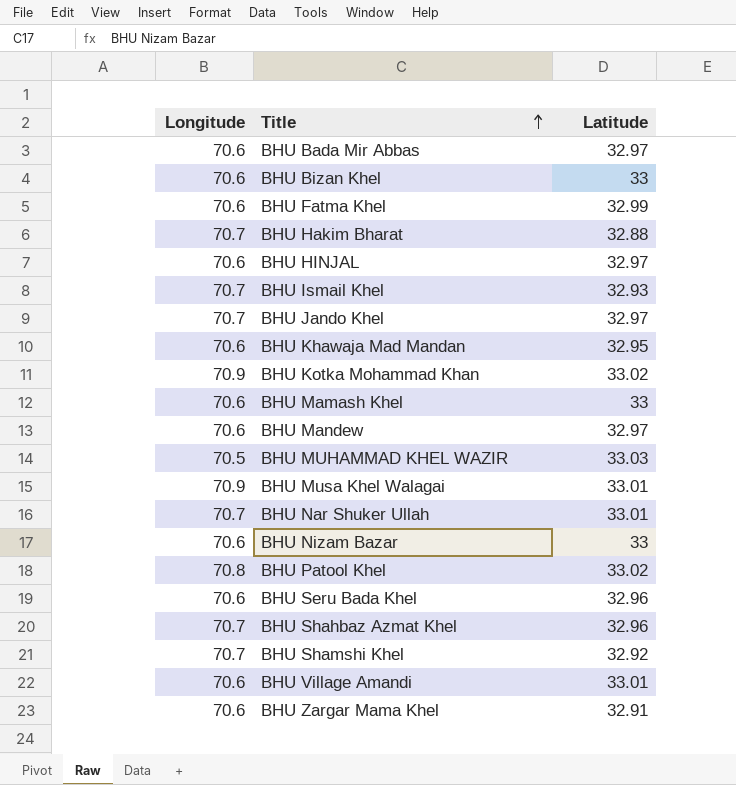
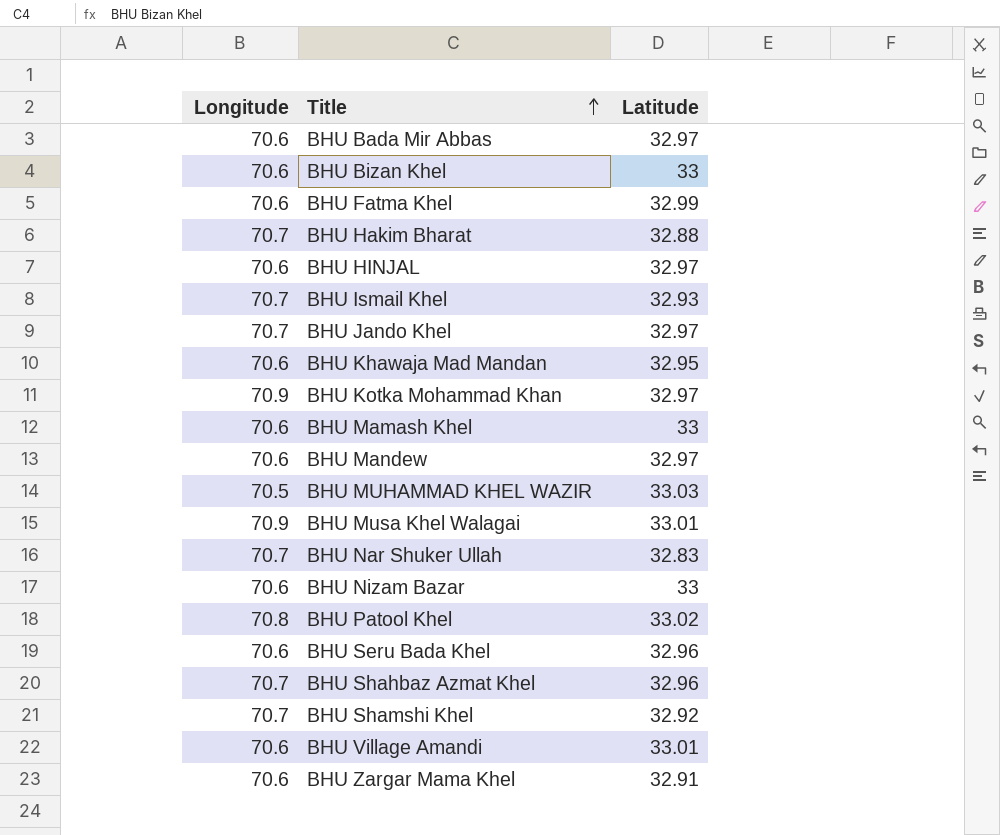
BHU Kotka Mohammad Khan | Latitude: 33.02 -> 32.97
BHU Nar Shuker Ullah | Latitude: 33.01 -> 32.83

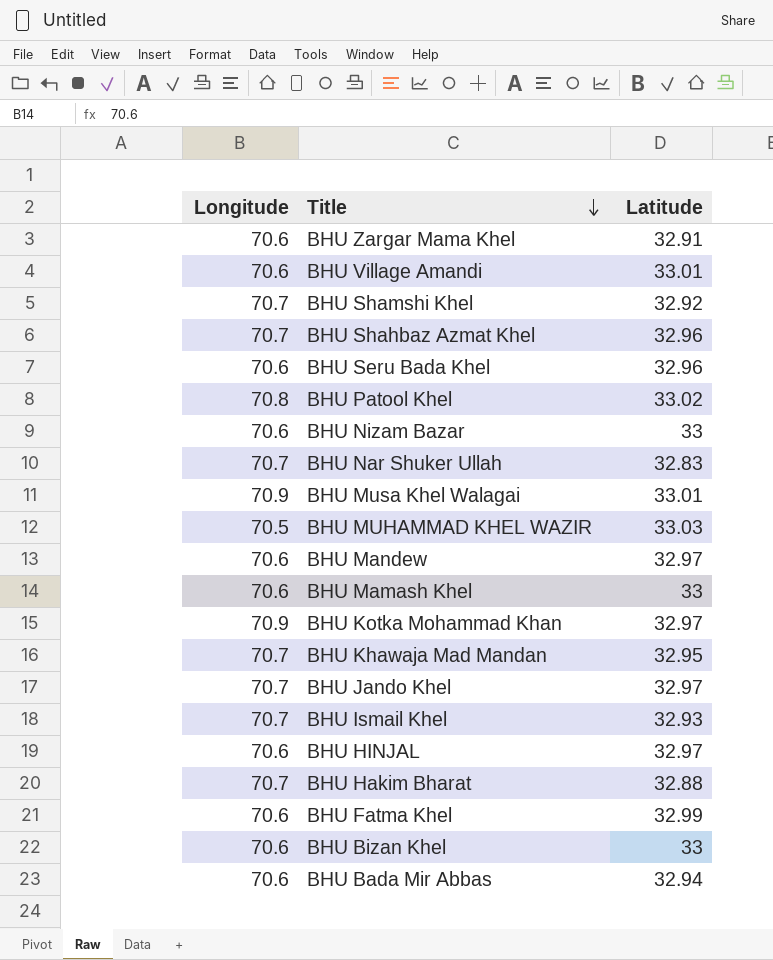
row order: Title ascending -> Title descending
BHU Khawaja Mad Mandan | Longitude: 70.6 -> 70.7
BHU Bada Mir Abbas | Latitude: 32.97 -> 32.94

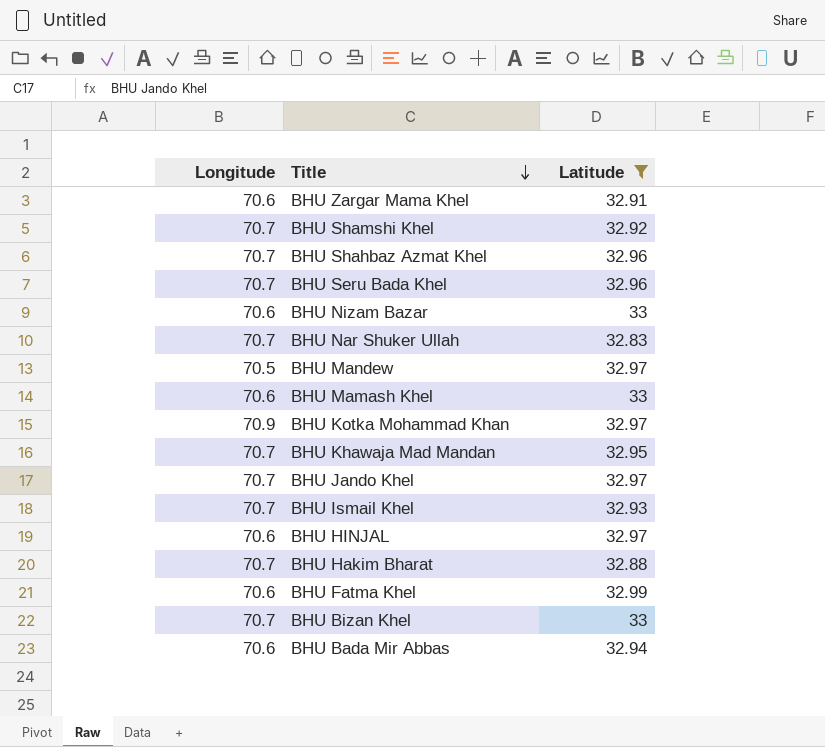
filter: none -> Latitude <= 33
BHU Seru Bada Khel | Longitude: 70.6 -> 70.7
BHU Mandew | Longitude: 70.6 -> 70.5
BHU Bizan Khel | Longitude: 70.6 -> 70.7

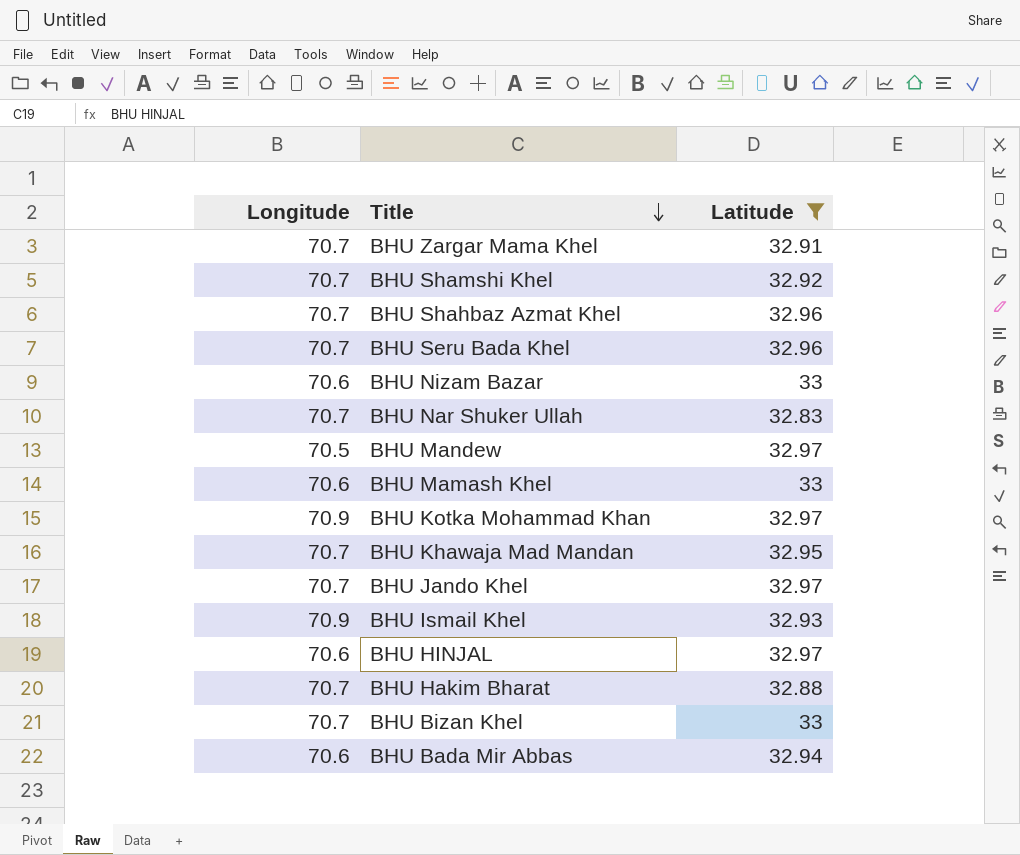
row BHU Fatma Khel: 70.6 | 32.99 -> none
BHU Zargar Mama Khel | Longitude: 70.6 -> 70.7
BHU Ismail Khel | Longitude: 70.7 -> 70.9

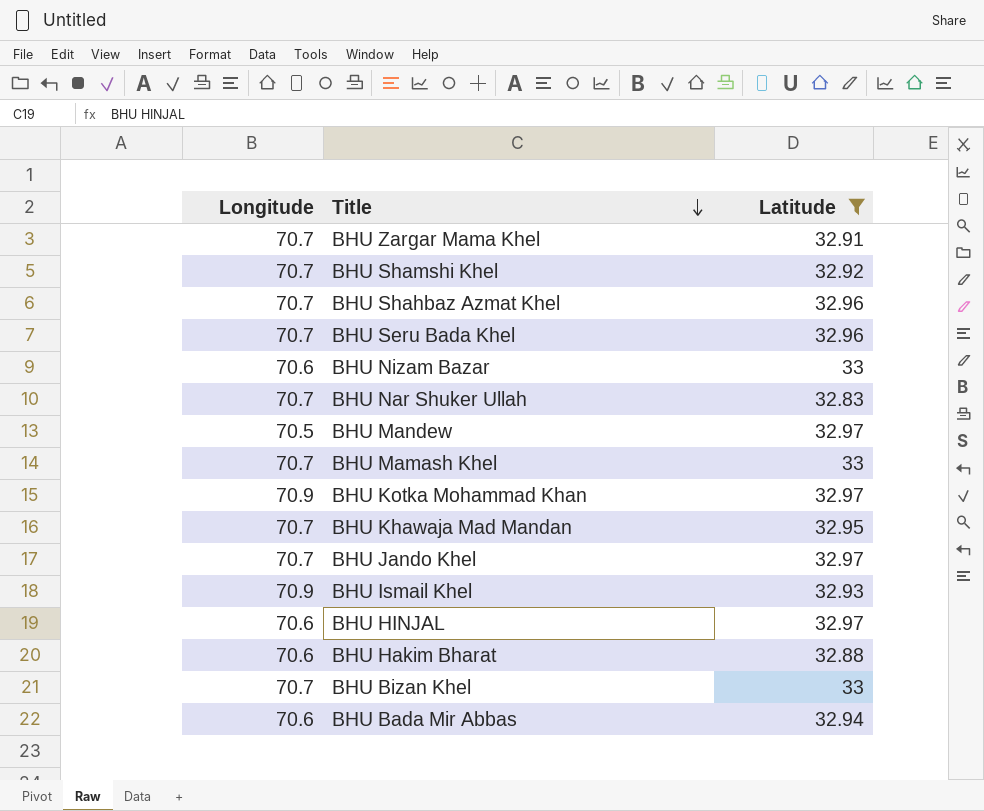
BHU Mamash Khel | Longitude: 70.6 -> 70.7
BHU Hakim Bharat | Longitude: 70.7 -> 70.6

